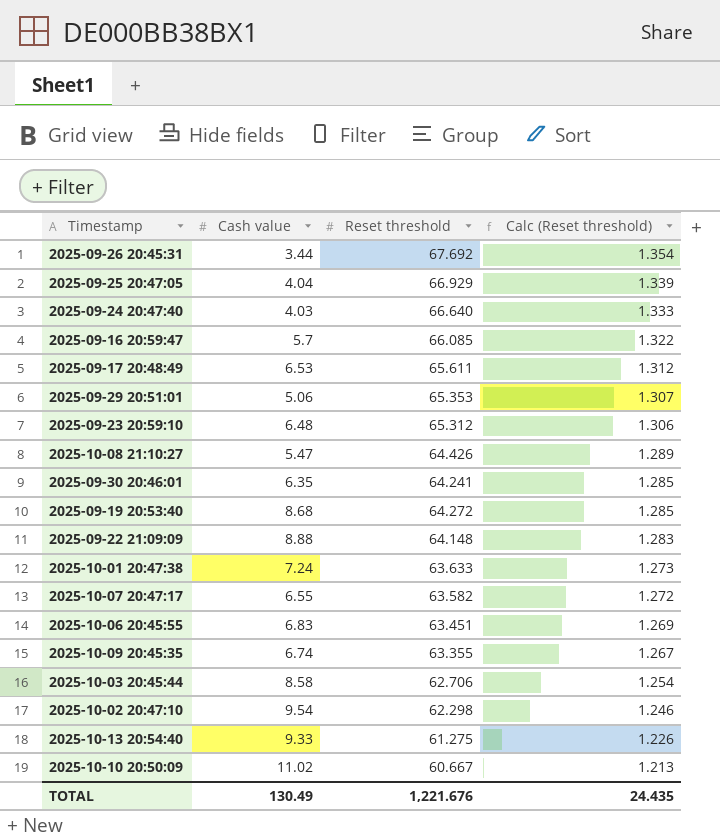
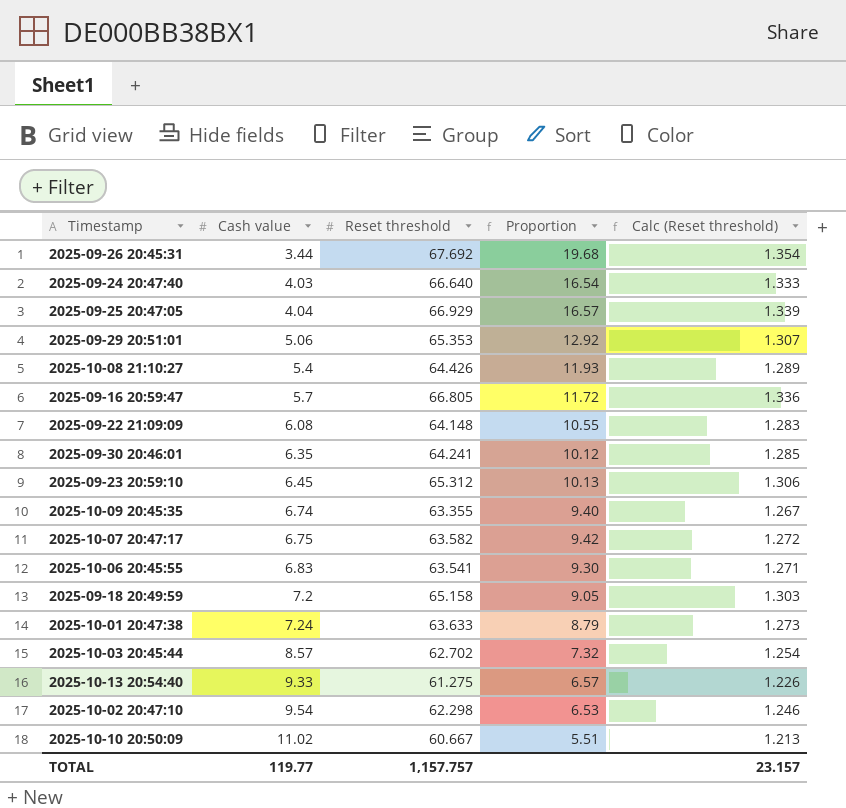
row order: Calc (Reset threshold) descending -> Cash value ascending
column Proportion | formula: none -> [Reset threshold] / [Cash value]
row 2025-09-17 20:48:49: 6.53 | 65.611 | 1.312 -> none
row 2025-09-19 20:53:40: 8.68 | 64.272 | 1.285 -> none
2025-10-08 21:10:27 | Cash value: 5.47 -> 5.4
2025-09-16 20:59:47 | Reset threshold: 66.085 -> 66.805
2025-09-16 20:59:47 | Calc (Reset threshold): 1.322 -> 1.336
2025-09-22 21:09:09 | Cash value: 8.88 -> 6.08
2025-09-23 20:59:10 | Cash value: 6.48 -> 6.45
2025-10-07 20:47:17 | Cash value: 6.55 -> 6.75
2025-10-06 20:45:55 | Reset threshold: 63.451 -> 63.541
2025-10-06 20:45:55 | Calc (Reset threshold): 1.269 -> 1.271
row 2025-09-18 20:49:59: none -> 7.2 | 65.158 | 9.05 | 1.303
2025-10-03 20:45:44 | Cash value: 8.58 -> 8.57
2025-10-03 20:45:44 | Reset threshold: 62.706 -> 62.702
TOTAL | Cash value: 130.49 -> 119.77
TOTAL | Reset threshold: 1,221.676 -> 1,157.757
TOTAL | Calc (Reset threshold): 24.435 -> 23.157

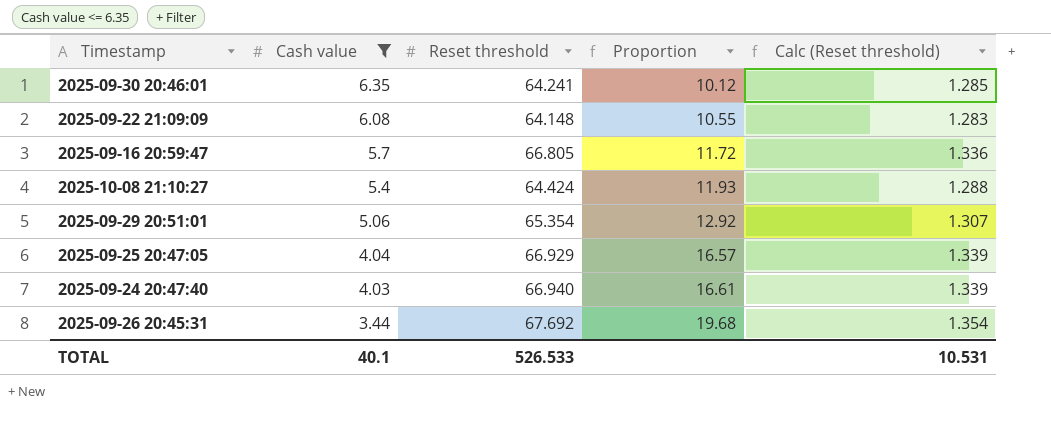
filter: none -> Cash value <= 6.35
row order: Cash value ascending -> Cash value descending
2025-10-08 21:10:27 | Reset threshold: 64.426 -> 64.424
2025-10-08 21:10:27 | Calc (Reset threshold): 1.289 -> 1.288
2025-09-29 20:51:01 | Reset threshold: 65.353 -> 65.354
2025-09-24 20:47:40 | Reset threshold: 66.640 -> 66.940
2025-09-24 20:47:40 | Proportion: 16.54 -> 16.61
2025-09-24 20:47:40 | Calc (Reset threshold): 1.333 -> 1.339
TOTAL | Cash value: 119.77 -> 40.1
TOTAL | Reset threshold: 1,157.757 -> 526.533
TOTAL | Calc (Reset threshold): 23.157 -> 10.531

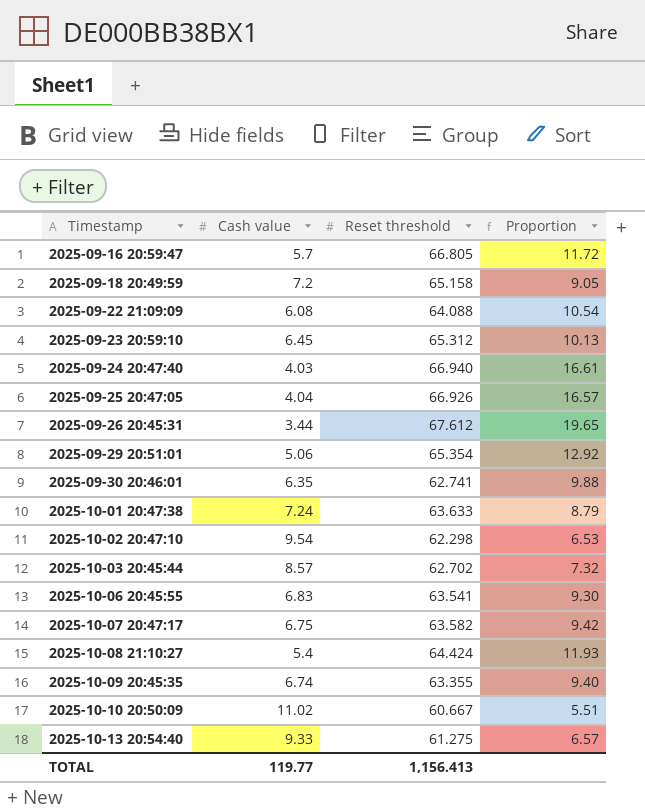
filter: Cash value <= 6.35 -> none
row order: Cash value descending -> Timestamp ascending
column Calc (Reset threshold) | formula: [Reset threshold] * 0.02 -> none
2025-09-22 21:09:09 | Reset threshold: 64.148 -> 64.088
2025-09-22 21:09:09 | Proportion: 10.55 -> 10.54
2025-09-25 20:47:05 | Reset threshold: 66.929 -> 66.926
2025-09-26 20:45:31 | Reset threshold: 67.692 -> 67.612
2025-09-26 20:45:31 | Proportion: 19.68 -> 19.65
2025-09-30 20:46:01 | Reset threshold: 64.241 -> 62.741
2025-09-30 20:46:01 | Proportion: 10.12 -> 9.88
TOTAL | Cash value: 40.1 -> 119.77
TOTAL | Reset threshold: 526.533 -> 1,156.413

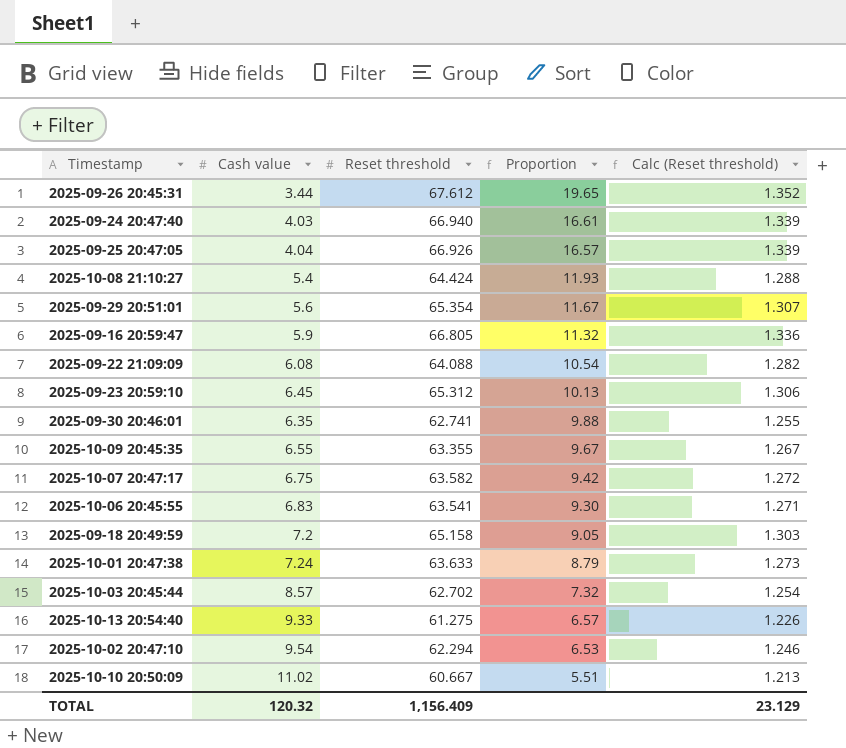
row order: Timestamp ascending -> Proportion descending
column Calc (Reset threshold) | formula: none -> [Reset threshold] * 0.02
2025-09-29 20:51:01 | Cash value: 5.06 -> 5.6
2025-09-29 20:51:01 | Proportion: 12.92 -> 11.67
2025-09-16 20:59:47 | Cash value: 5.7 -> 5.9
2025-09-16 20:59:47 | Proportion: 11.72 -> 11.32
2025-10-09 20:45:35 | Cash value: 6.74 -> 6.55
2025-10-09 20:45:35 | Proportion: 9.40 -> 9.67
2025-10-02 20:47:10 | Reset threshold: 62.298 -> 62.294
TOTAL | Cash value: 119.77 -> 120.32
TOTAL | Reset threshold: 1,156.413 -> 1,156.409

